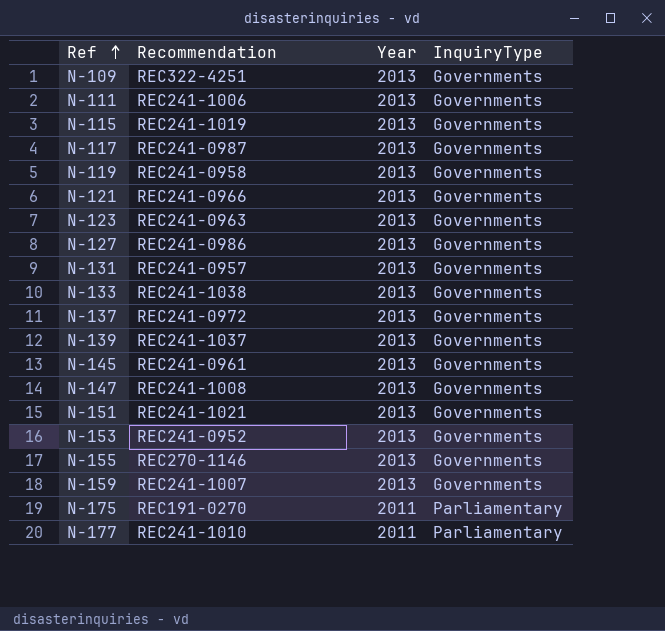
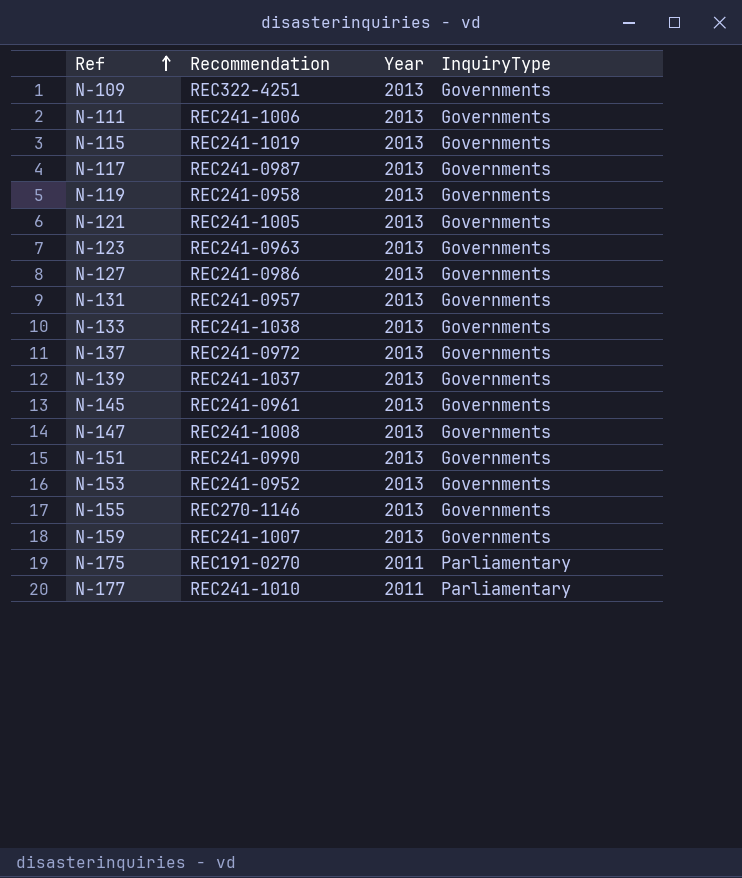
N-121 | Recommendation: REC241-0966 -> REC241-1005
N-151 | Recommendation: REC241-1021 -> REC241-0990

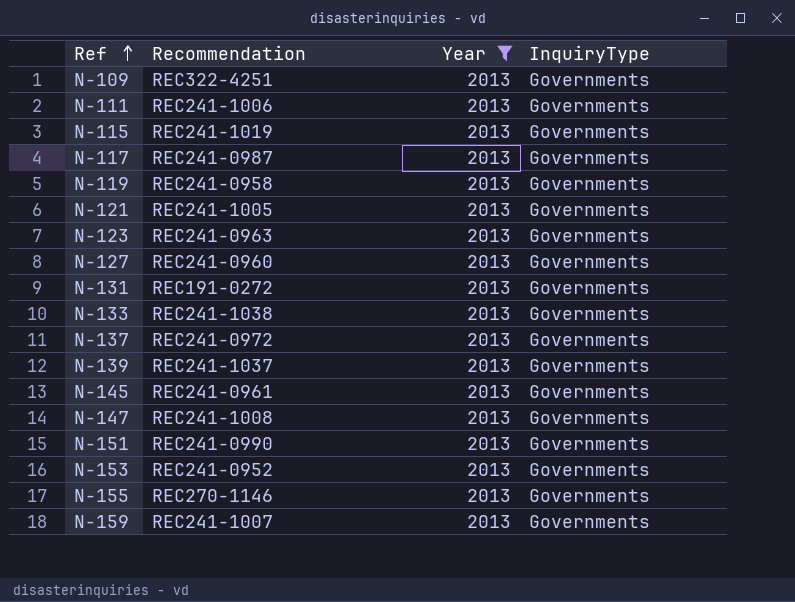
filter: none -> Year = 2013
N-127 | Recommendation: REC241-0986 -> REC241-0960
N-131 | Recommendation: REC241-0957 -> REC191-0272

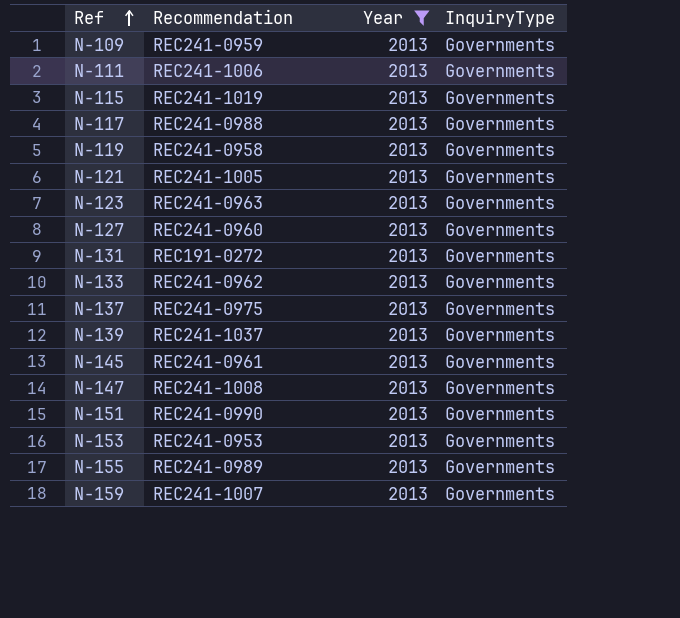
N-109 | Recommendation: REC322-4251 -> REC241-0959
N-117 | Recommendation: REC241-0987 -> REC241-0988
N-133 | Recommendation: REC241-1038 -> REC241-0962
N-137 | Recommendation: REC241-0972 -> REC241-0975
N-153 | Recommendation: REC241-0952 -> REC241-0953
N-155 | Recommendation: REC270-1146 -> REC241-0989

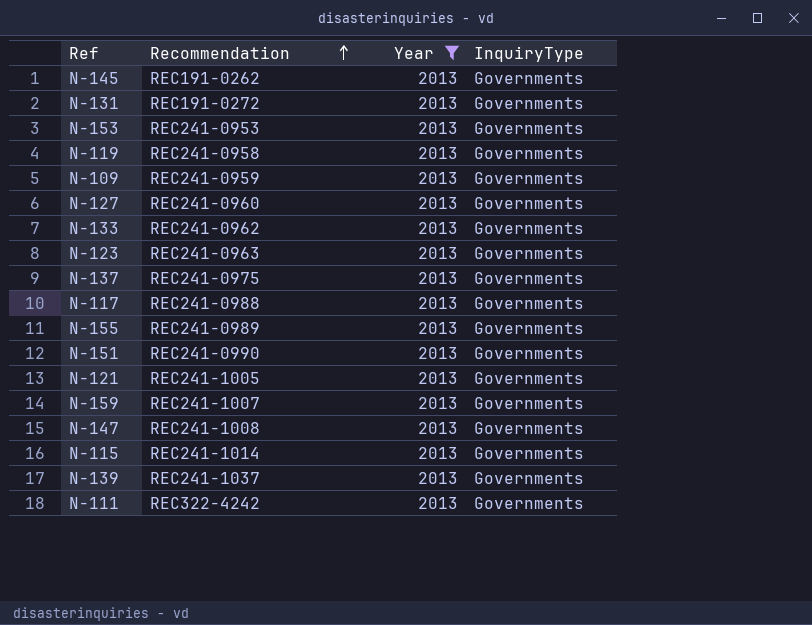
row order: Ref ascending -> Recommendation ascending
N-145 | Recommendation: REC241-0961 -> REC191-0262
N-115 | Recommendation: REC241-1019 -> REC241-1014
N-111 | Recommendation: REC241-1006 -> REC322-4242

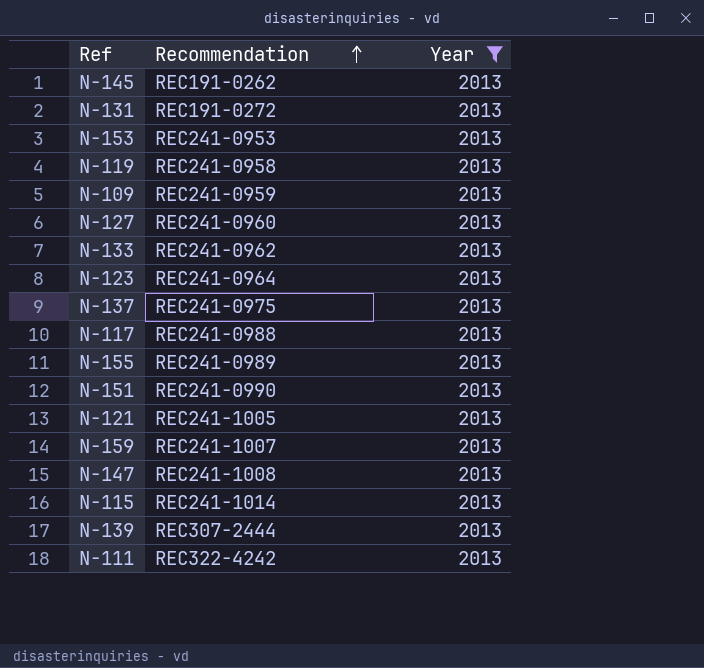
column InquiryType | position: 4 -> none
N-123 | Recommendation: REC241-0963 -> REC241-0964
N-139 | Recommendation: REC241-1037 -> REC307-2444

